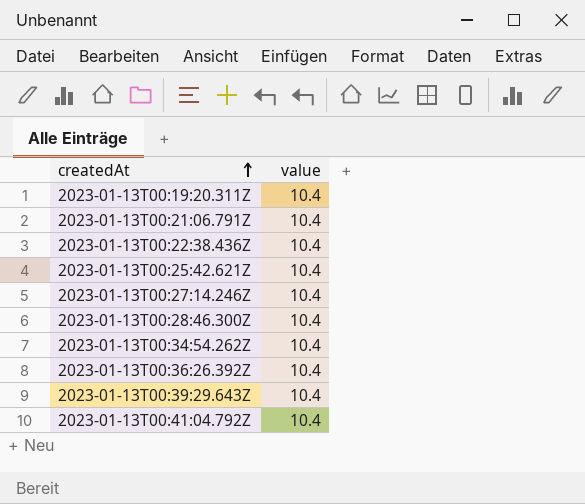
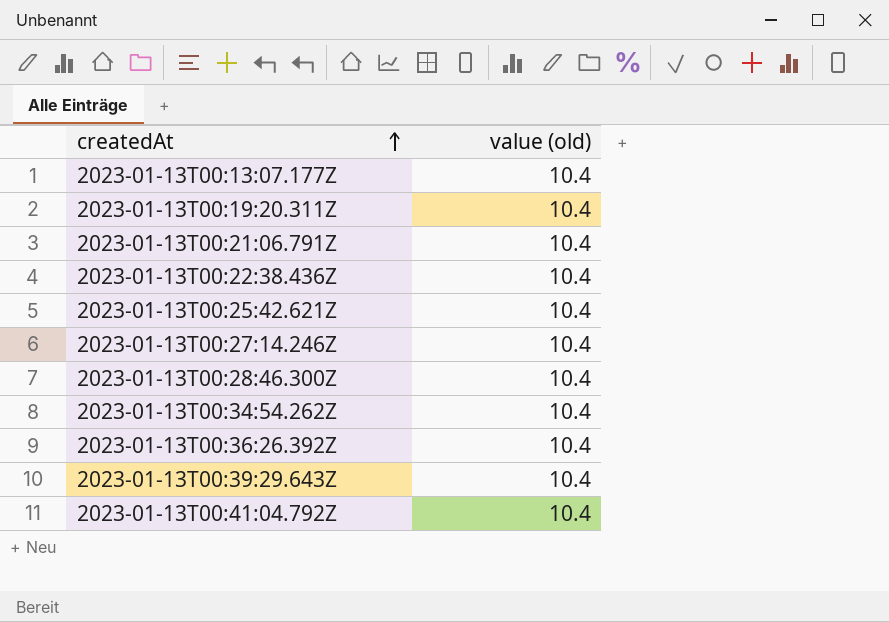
column name: value -> value (old)
row 2023-01-13T00:13:07.177Z: none -> 10.4

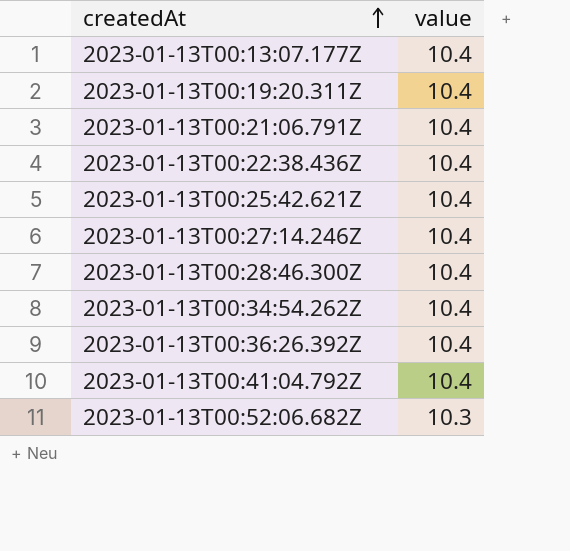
column name: value (old) -> value
row 2023-01-13T00:39:29.643Z: 10.4 -> none
row 2023-01-13T00:52:06.682Z: none -> 10.3

